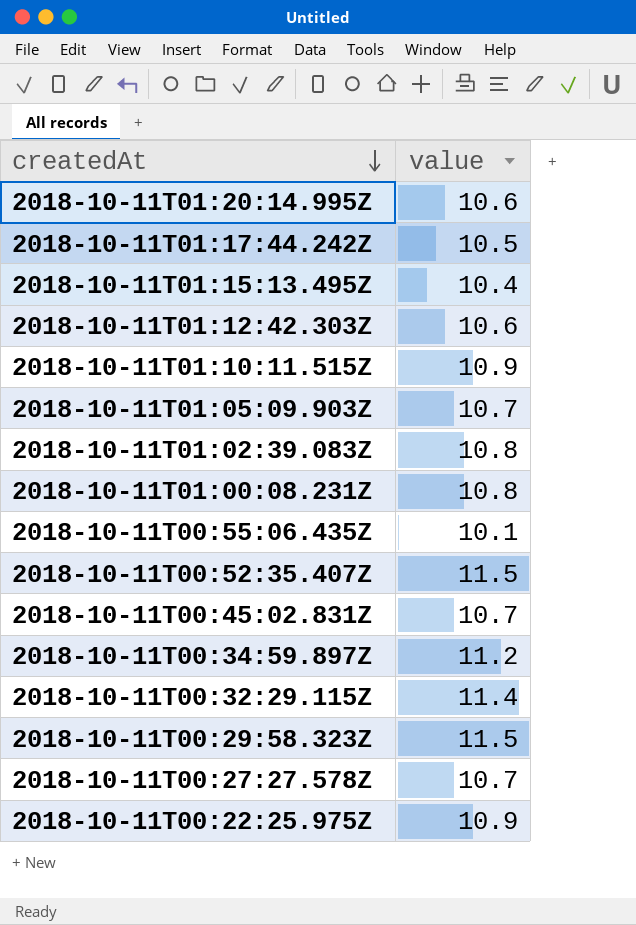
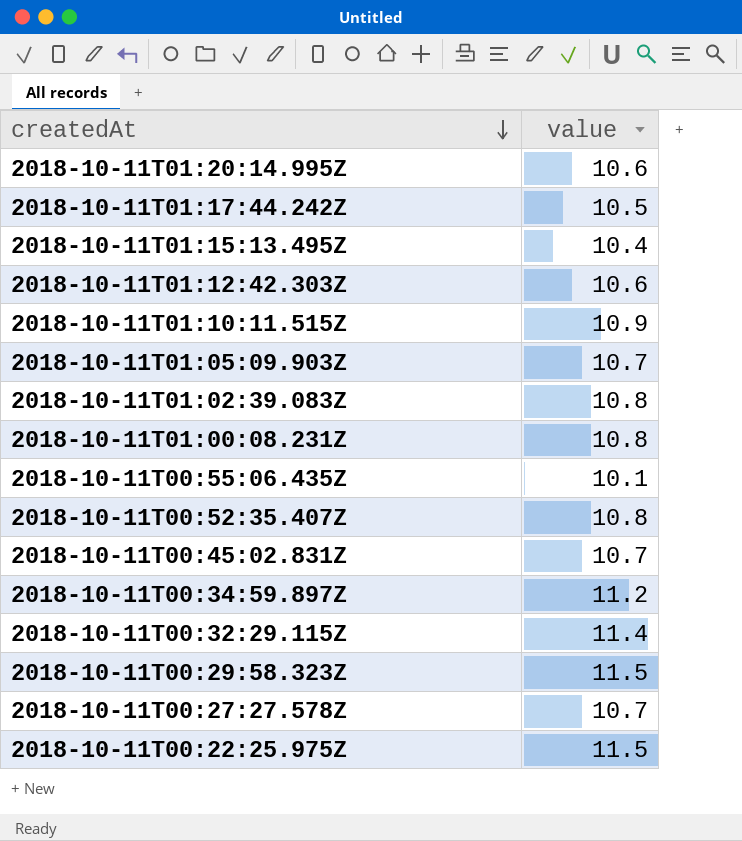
2018-10-11T00:52:35.407Z | value: 11.5 -> 10.8
2018-10-11T00:22:25.975Z | value: 10.9 -> 11.5

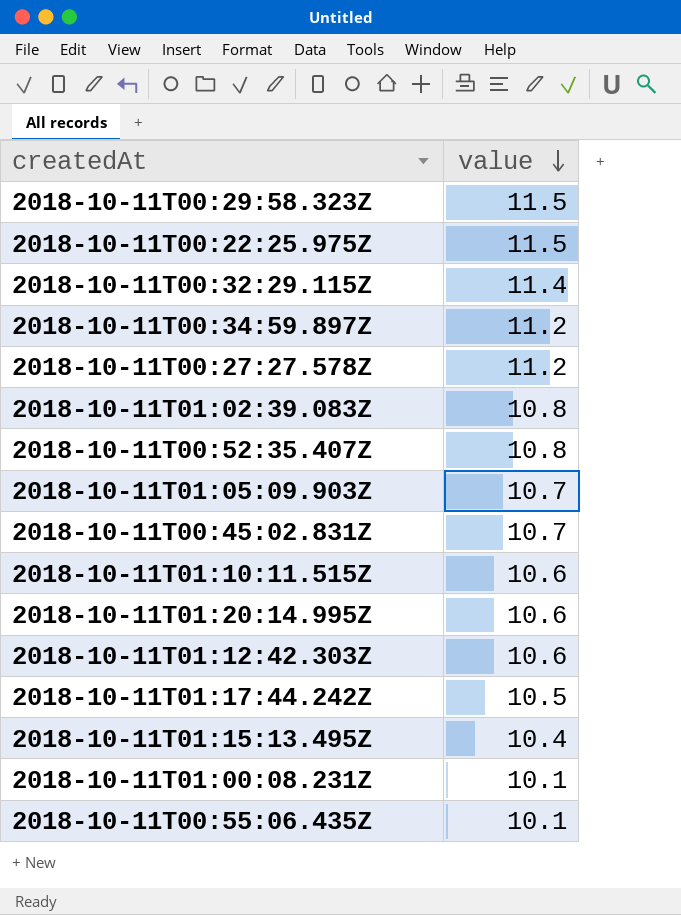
row order: createdAt descending -> value descending
2018-10-11T00:27:27.578Z | value: 10.7 -> 11.2
2018-10-11T01:10:11.515Z | value: 10.9 -> 10.6
2018-10-11T01:00:08.231Z | value: 10.8 -> 10.1

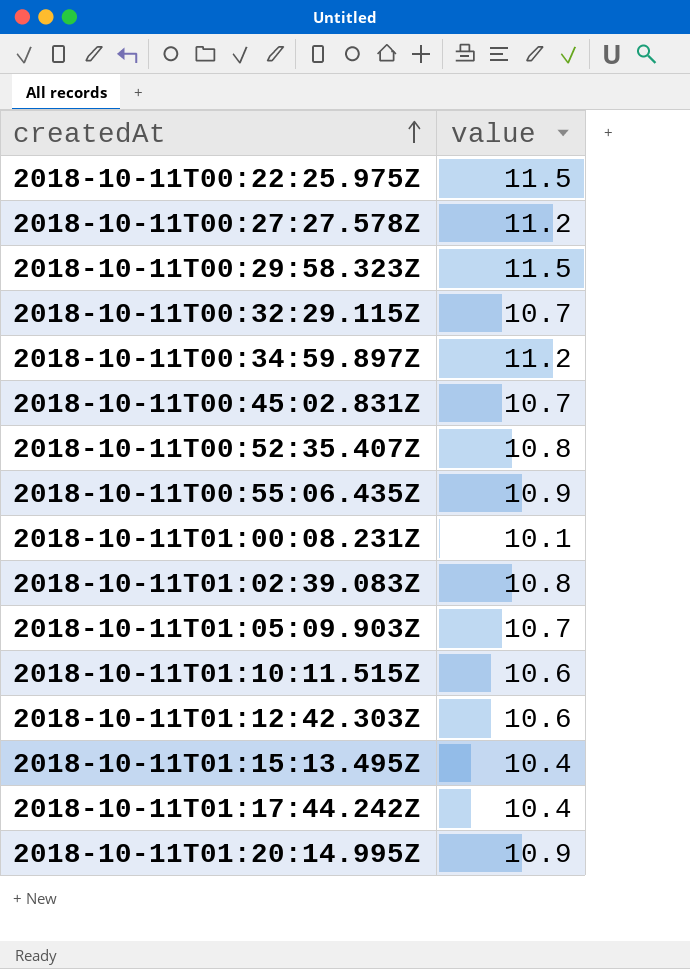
row order: value descending -> createdAt ascending
2018-10-11T00:32:29.115Z | value: 11.4 -> 10.7
2018-10-11T00:55:06.435Z | value: 10.1 -> 10.9
2018-10-11T01:17:44.242Z | value: 10.5 -> 10.4
2018-10-11T01:20:14.995Z | value: 10.6 -> 10.9

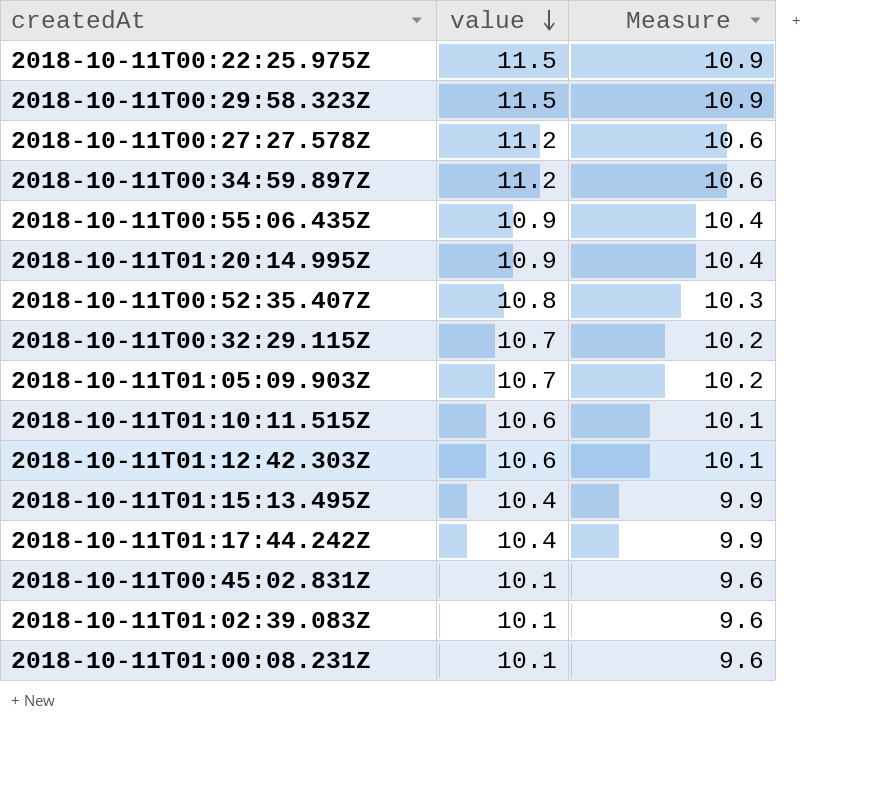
row order: createdAt ascending -> value descending
column Measure | formula: none -> [value] * 0.95
2018-10-11T00:45:02.831Z | value: 10.7 -> 10.1
2018-10-11T01:02:39.083Z | value: 10.8 -> 10.1

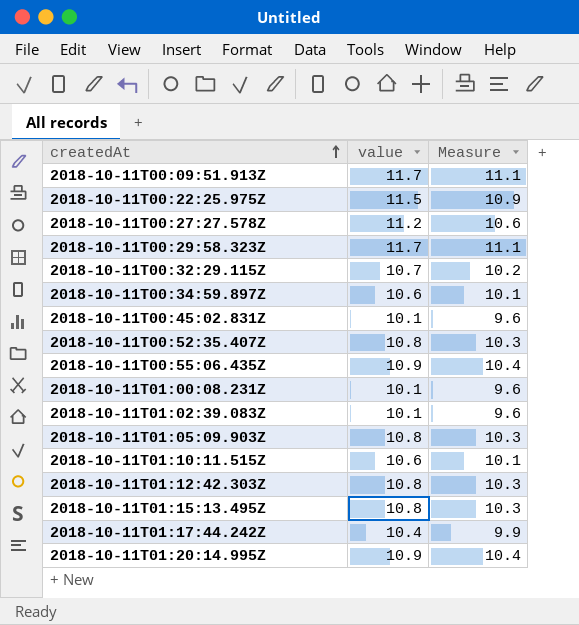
row order: value descending -> createdAt ascending
row 2018-10-11T00:09:51.913Z: none -> 11.7 | 11.1
2018-10-11T00:29:58.323Z | value: 11.5 -> 11.7
2018-10-11T00:29:58.323Z | Measure: 10.9 -> 11.1
2018-10-11T00:34:59.897Z | value: 11.2 -> 10.6
2018-10-11T00:34:59.897Z | Measure: 10.6 -> 10.1
2018-10-11T01:05:09.903Z | value: 10.7 -> 10.8
2018-10-11T01:05:09.903Z | Measure: 10.2 -> 10.3
2018-10-11T01:12:42.303Z | value: 10.6 -> 10.8
2018-10-11T01:12:42.303Z | Measure: 10.1 -> 10.3
2018-10-11T01:15:13.495Z | value: 10.4 -> 10.8
2018-10-11T01:15:13.495Z | Measure: 9.9 -> 10.3

